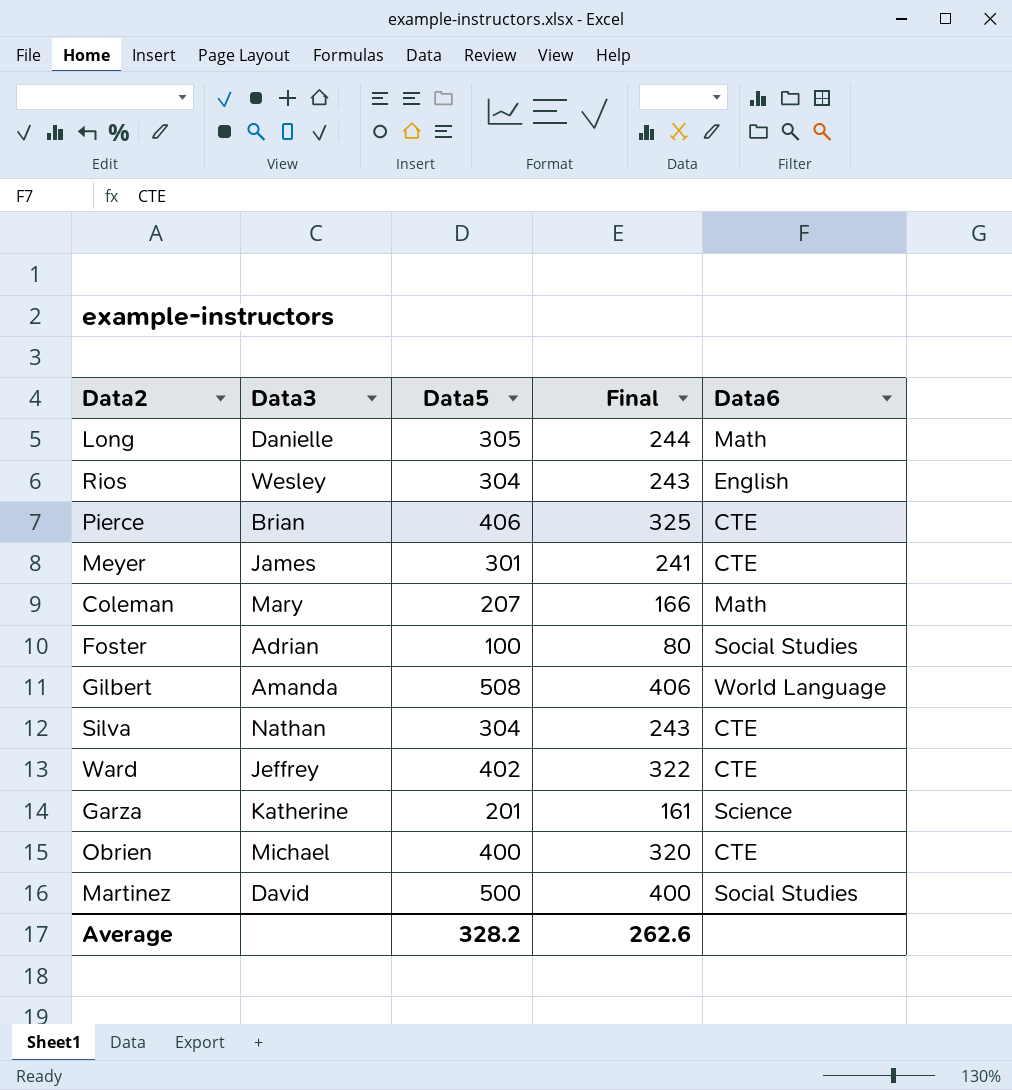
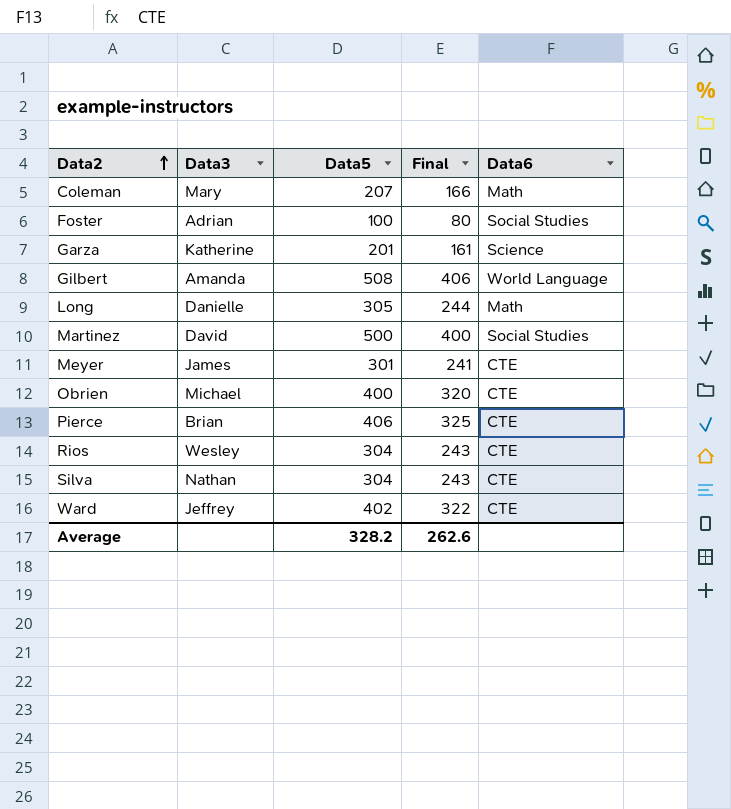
row order: none -> Data2 ascending
Rios | Data6: English -> CTE

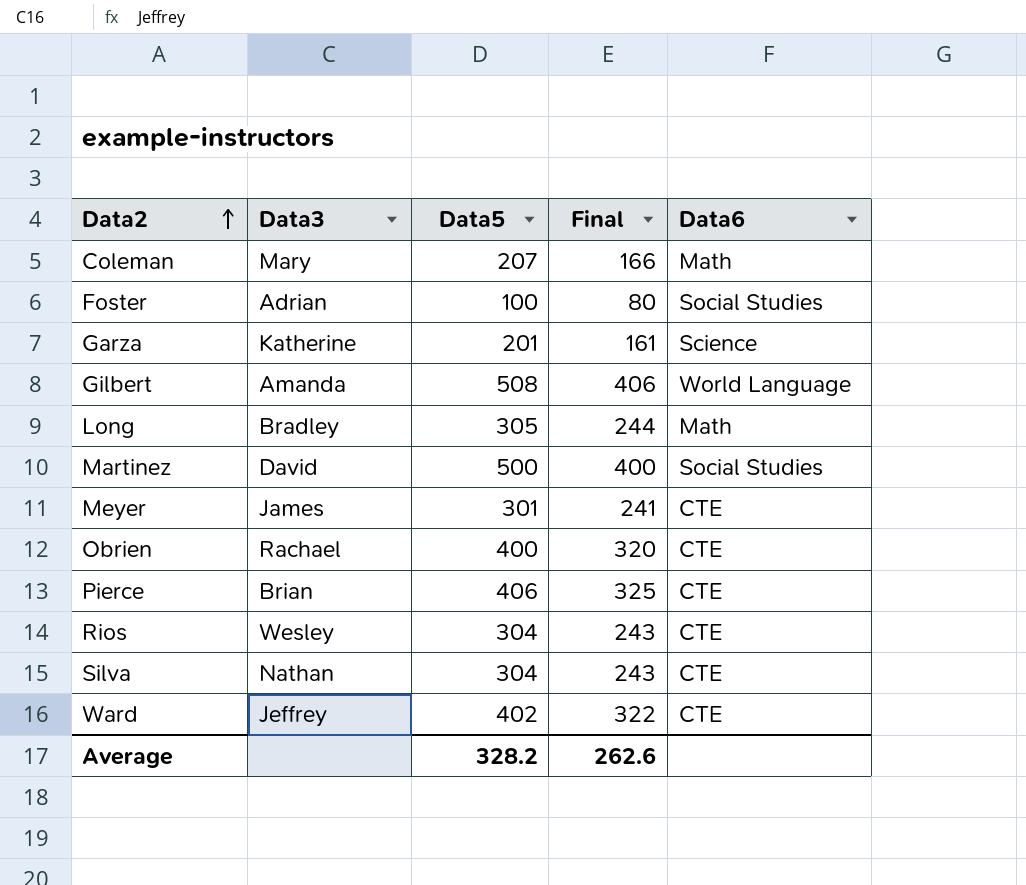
Long | Data3: Danielle -> Bradley
Obrien | Data3: Michael -> Rachael

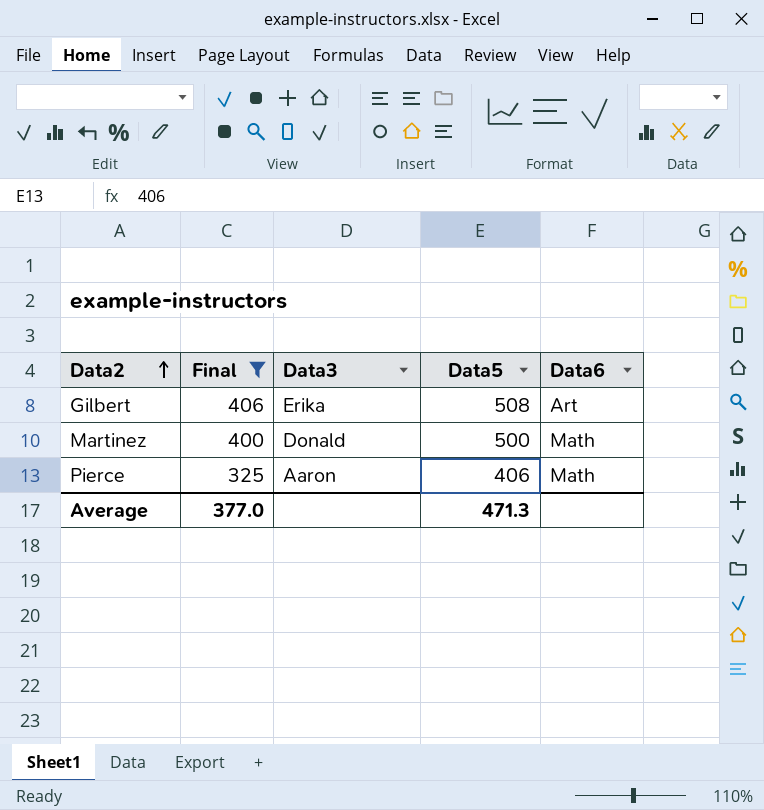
filter: none -> Final >= 325
column Final | position: 4 -> 2
Gilbert | Data3: Amanda -> Erika
Gilbert | Data6: World Language -> Art
Martinez | Data3: David -> Donald
Martinez | Data6: Social Studies -> Math
Pierce | Data3: Brian -> Aaron
Pierce | Data6: CTE -> Math
Average | Final: 262.6 -> 377.0
Average | Data5: 328.2 -> 471.3

